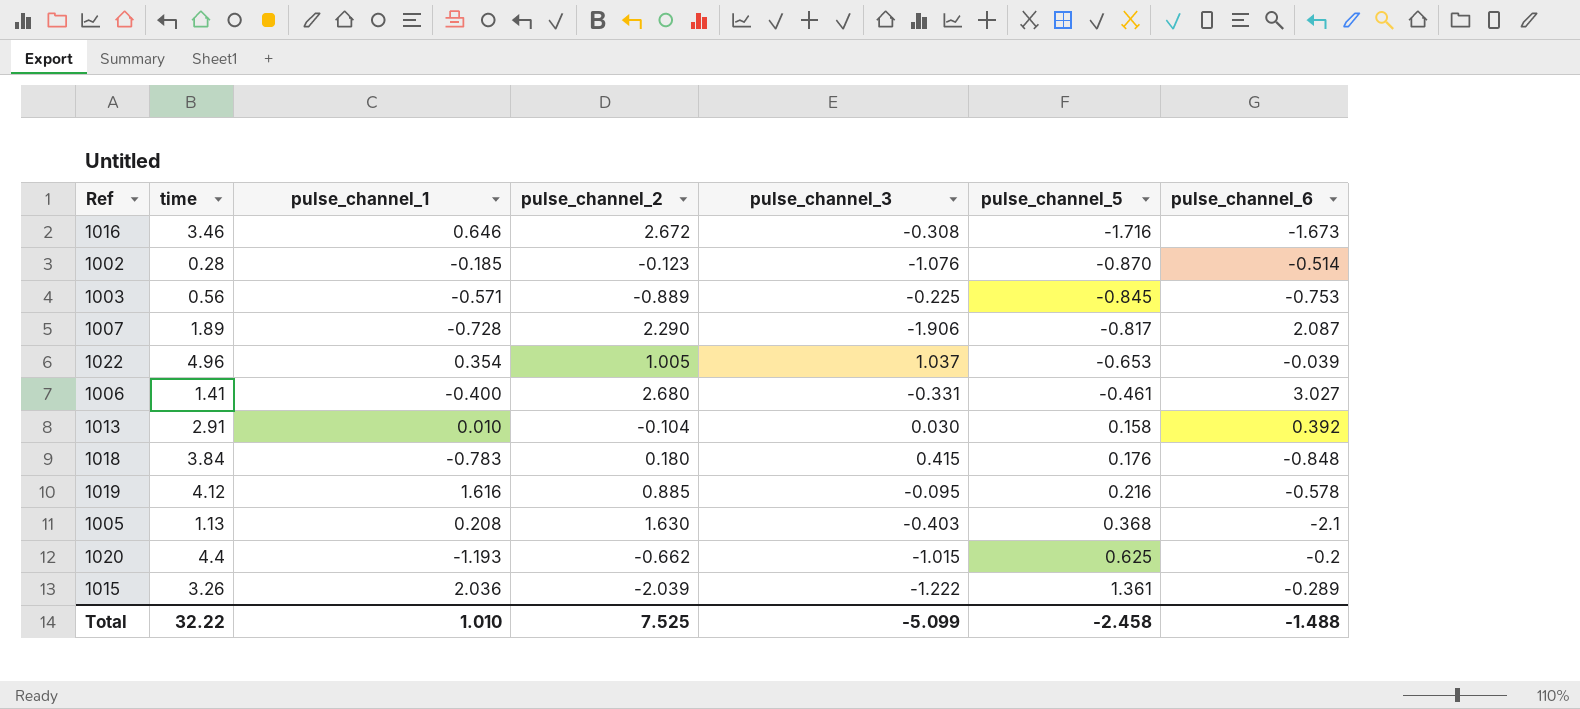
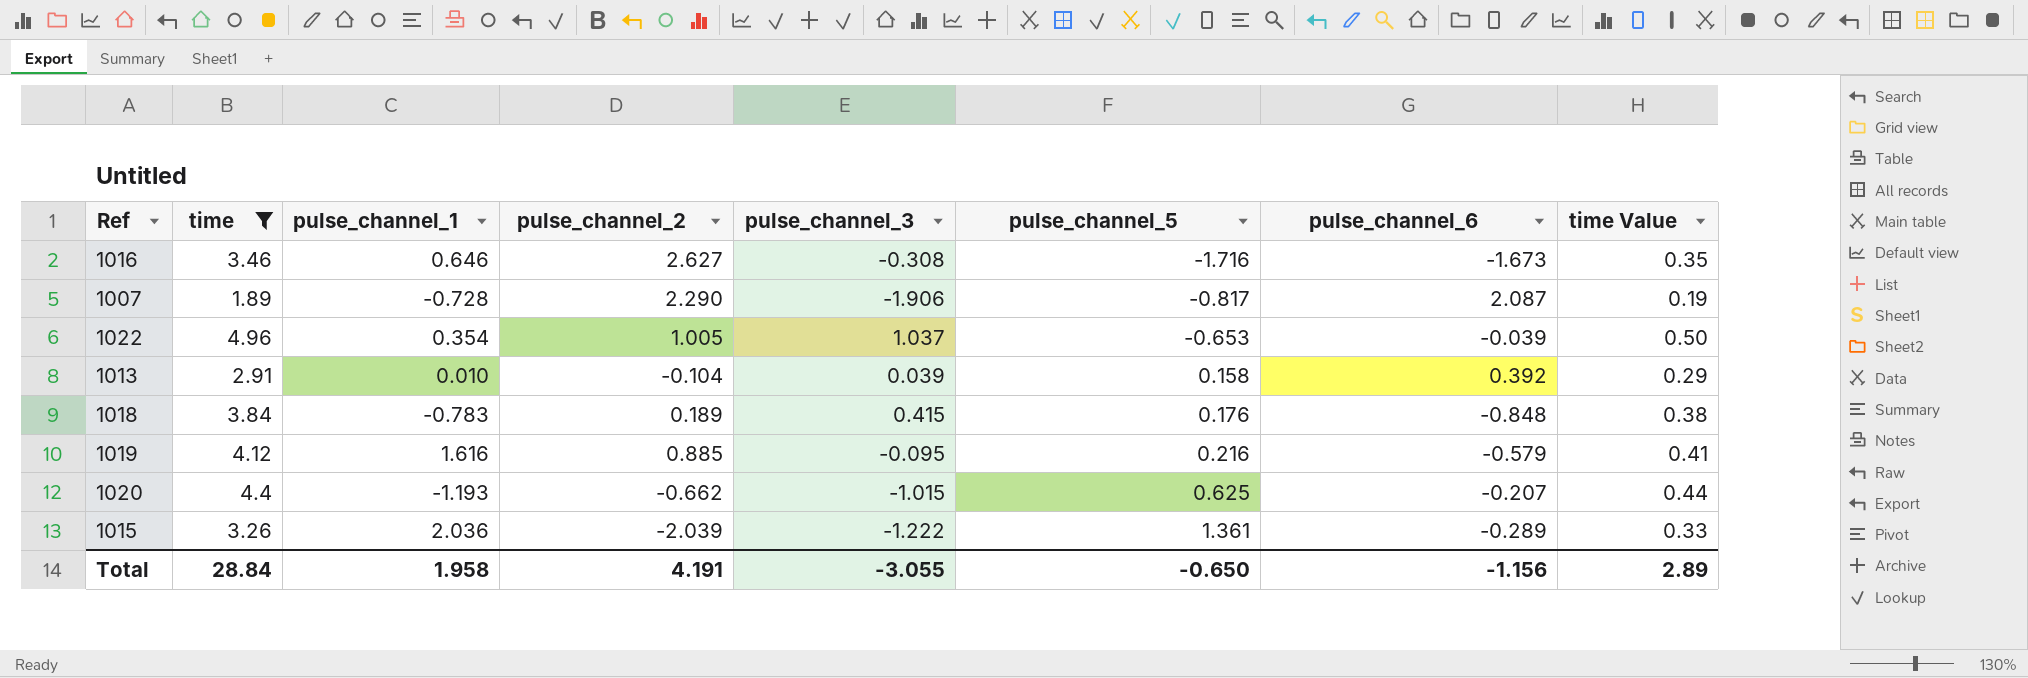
filter: none -> time >= 1.89
column time Value | formula: none -> [time] * 0.1
1016 | pulse_channel_2: 2.672 -> 2.627
1013 | pulse_channel_3: 0.030 -> 0.039
1018 | pulse_channel_2: 0.180 -> 0.189
1019 | pulse_channel_6: -0.578 -> -0.579
1020 | pulse_channel_6: -0.2 -> -0.207
Total | time: 32.22 -> 28.84
Total | pulse_channel_1: 1.010 -> 1.958
Total | pulse_channel_2: 7.525 -> 4.191
Total | pulse_channel_3: -5.099 -> -3.055
Total | pulse_channel_5: -2.458 -> -0.650
Total | pulse_channel_6: -1.488 -> -1.156

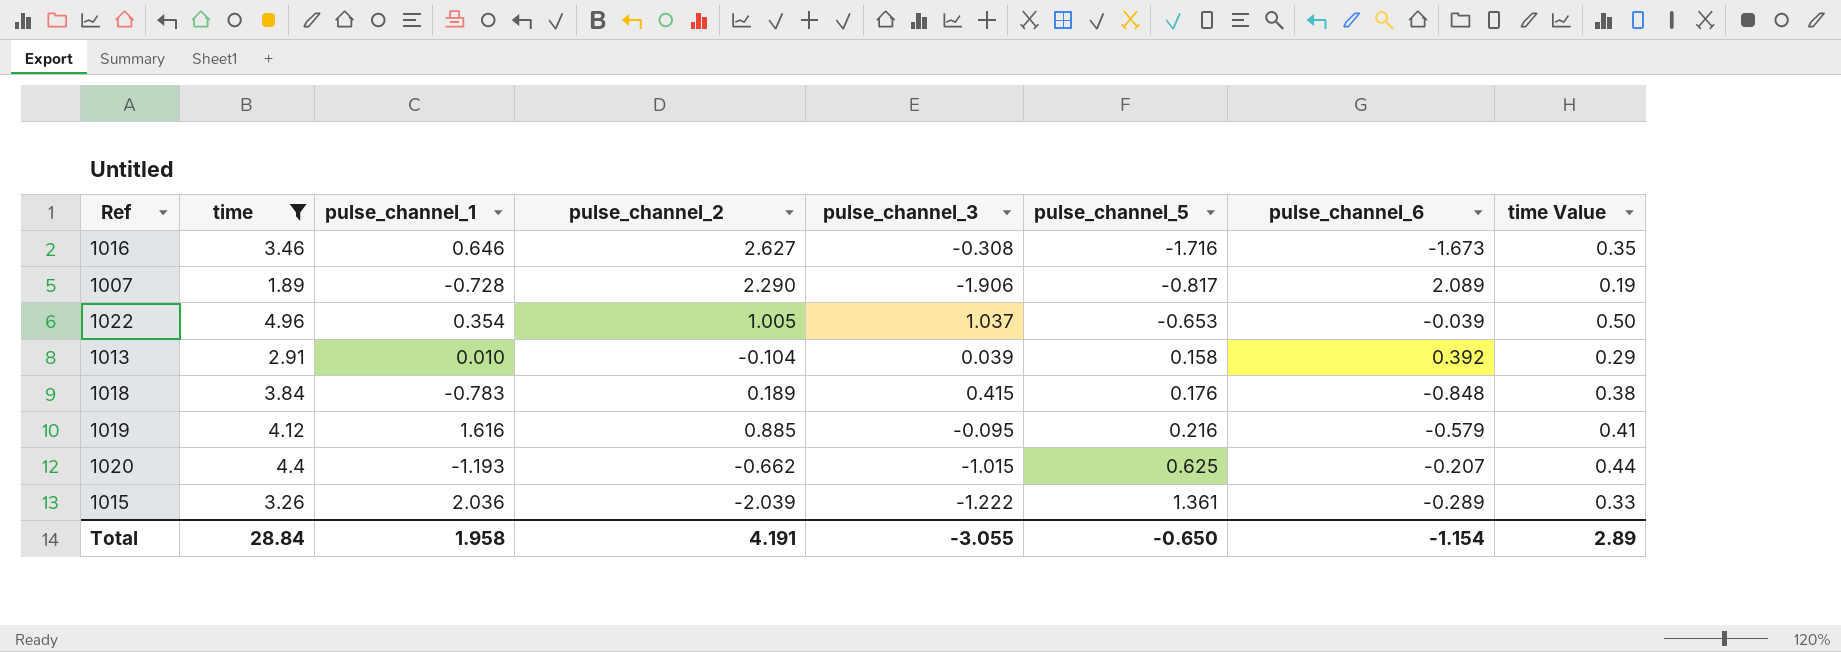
1007 | pulse_channel_6: 2.087 -> 2.089
Total | pulse_channel_6: -1.156 -> -1.154

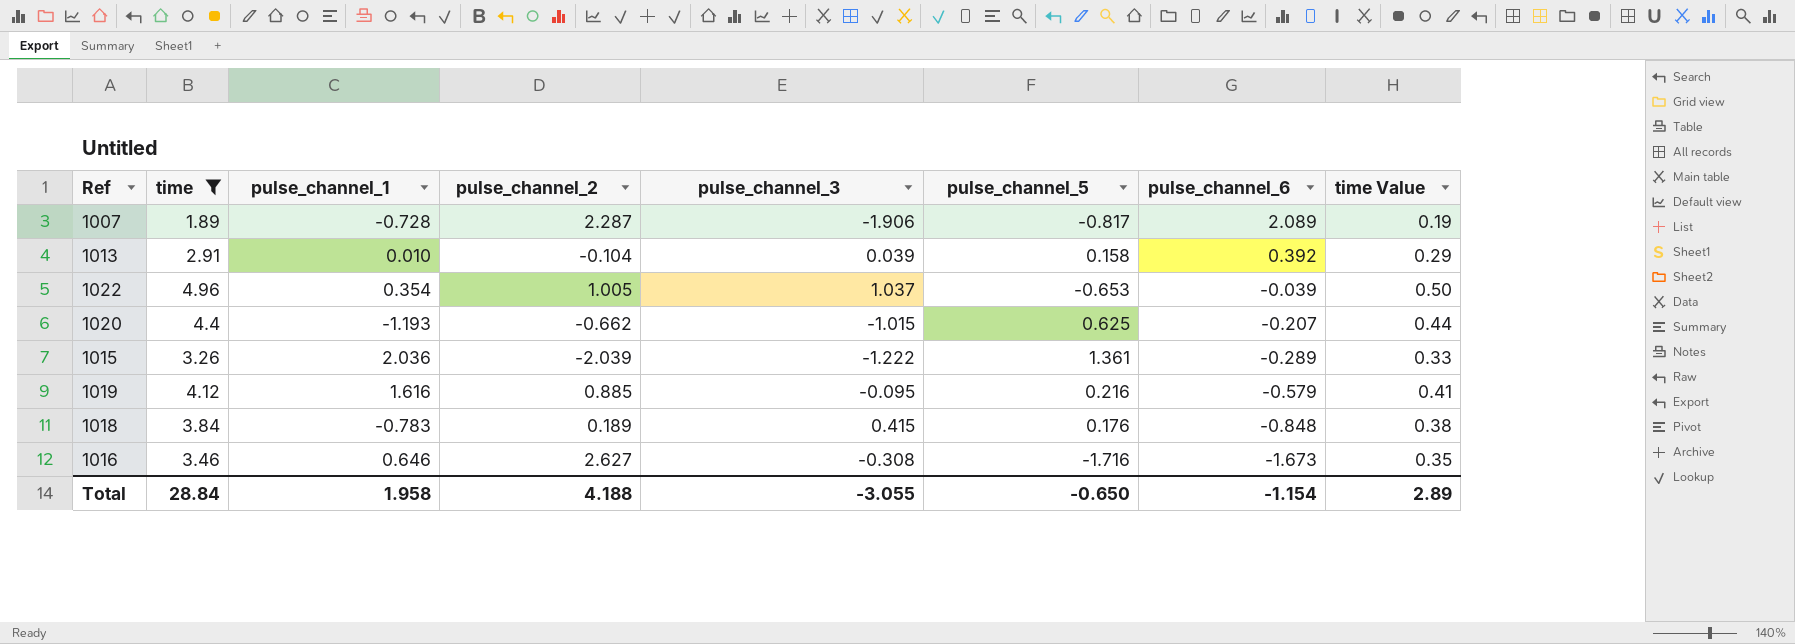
row order: pulse_channel_5 ascending -> pulse_channel_6 descending
1007 | pulse_channel_2: 2.290 -> 2.287
Total | pulse_channel_2: 4.191 -> 4.188

